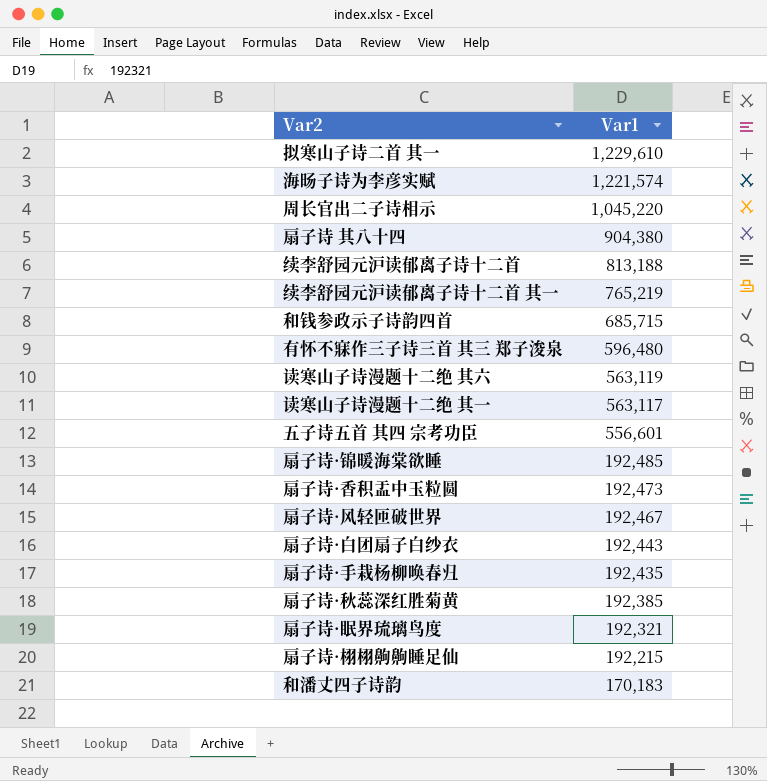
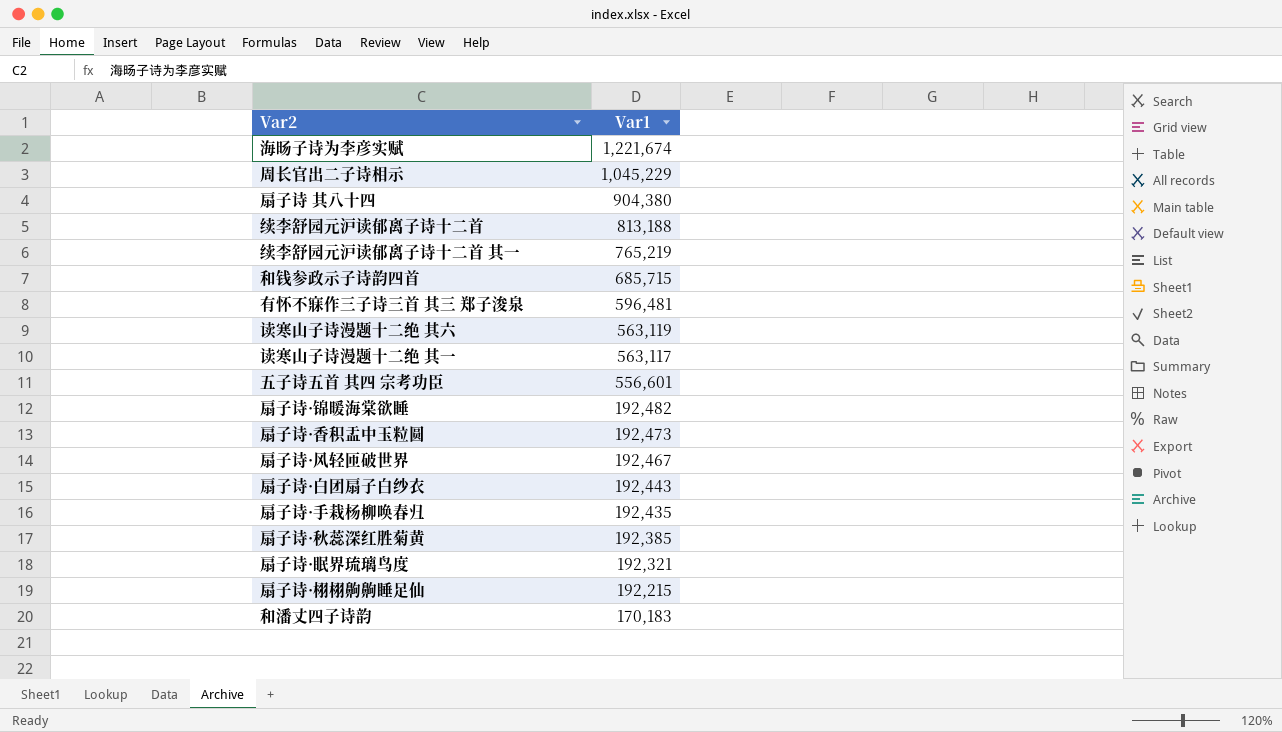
row 拟寒山子诗二首 其一: 1,229,610 -> none
海旸子诗为李彦实赋 | Var1: 1,221,574 -> 1,221,674
周长官出二子诗相示 | Var1: 1,045,220 -> 1,045,229
有怀不寐作三子诗三首 其三 郑子浚泉 | Var1: 596,480 -> 596,481
扇子诗·锦暖海棠欲睡 | Var1: 192,485 -> 192,482

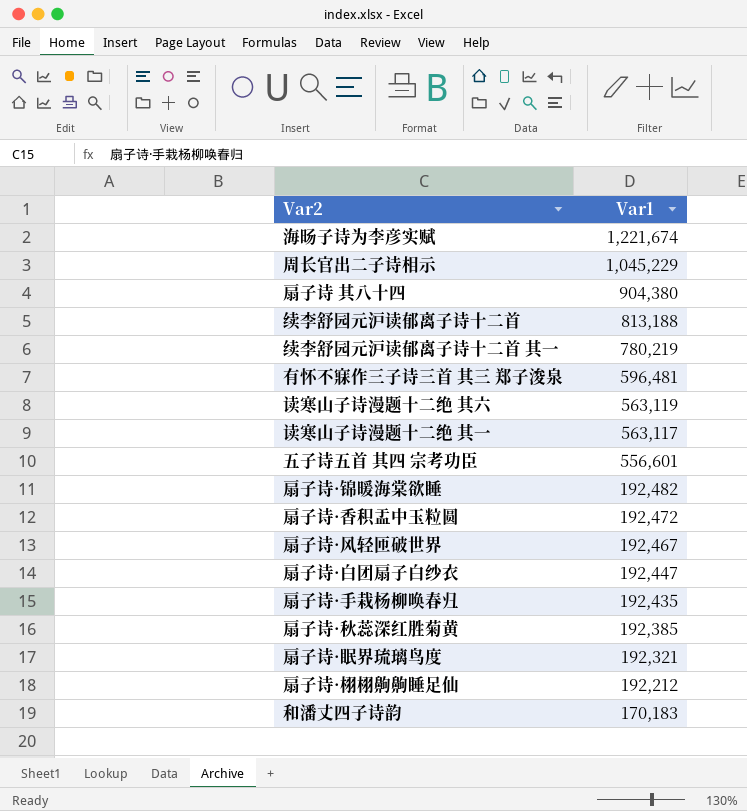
row 和钱参政示子诗韵四首: 685,715 -> none
续李舒园元沪读郁离子诗十二首 其一 | Var1: 765,219 -> 780,219
扇子诗·香积盂中玉粒圆 | Var1: 192,473 -> 192,472
扇子诗·白团扇子白纱衣 | Var1: 192,443 -> 192,447
扇子诗·栩栩齁齁睡足仙 | Var1: 192,215 -> 192,212

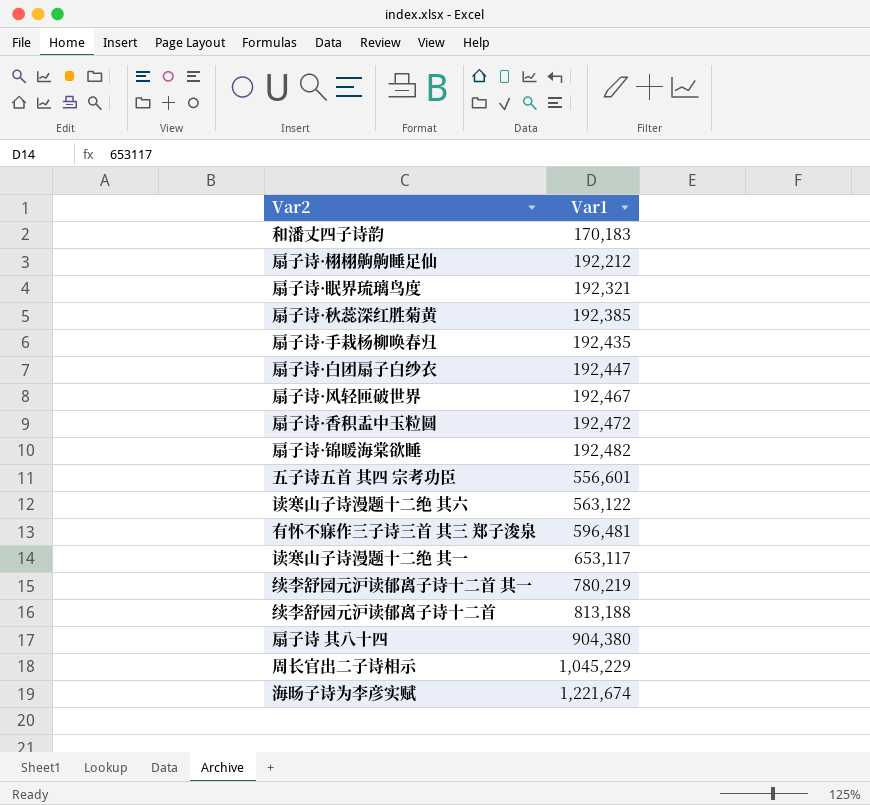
row order: Var1 descending -> Var1 ascending
读寒山子诗漫题十二绝 其六 | Var1: 563,119 -> 563,122
读寒山子诗漫题十二绝 其一 | Var1: 563,117 -> 653,117

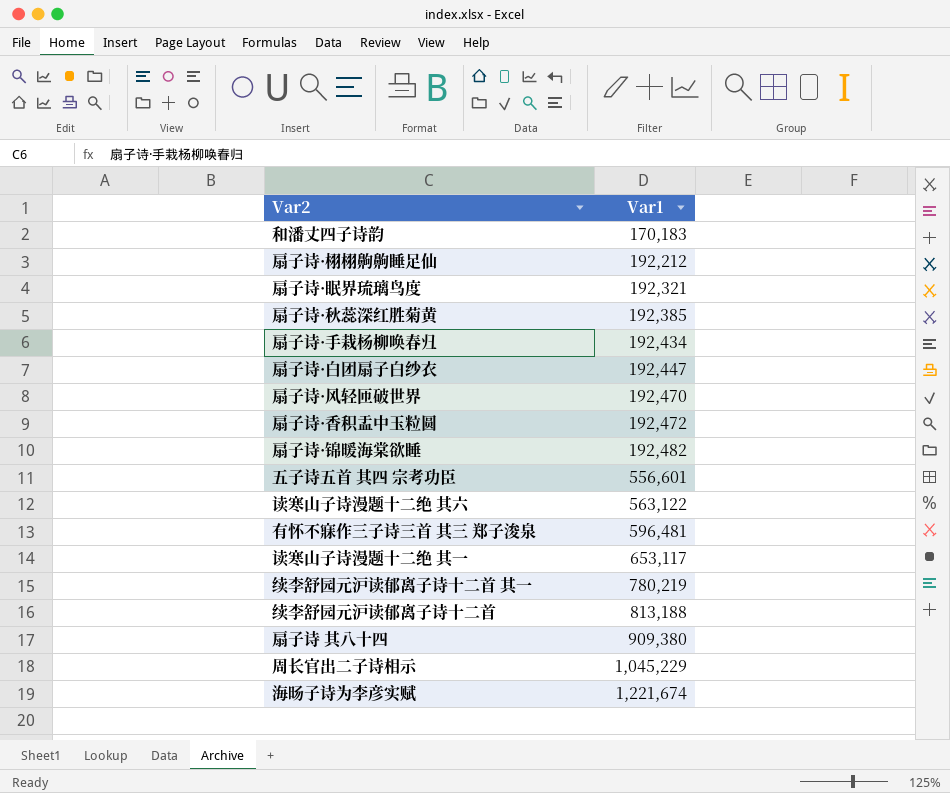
扇子诗·手栽杨柳唤春归 | Var1: 192,435 -> 192,434
扇子诗·风轻匝破世界 | Var1: 192,467 -> 192,470
扇子诗 其八十四 | Var1: 904,380 -> 909,380

